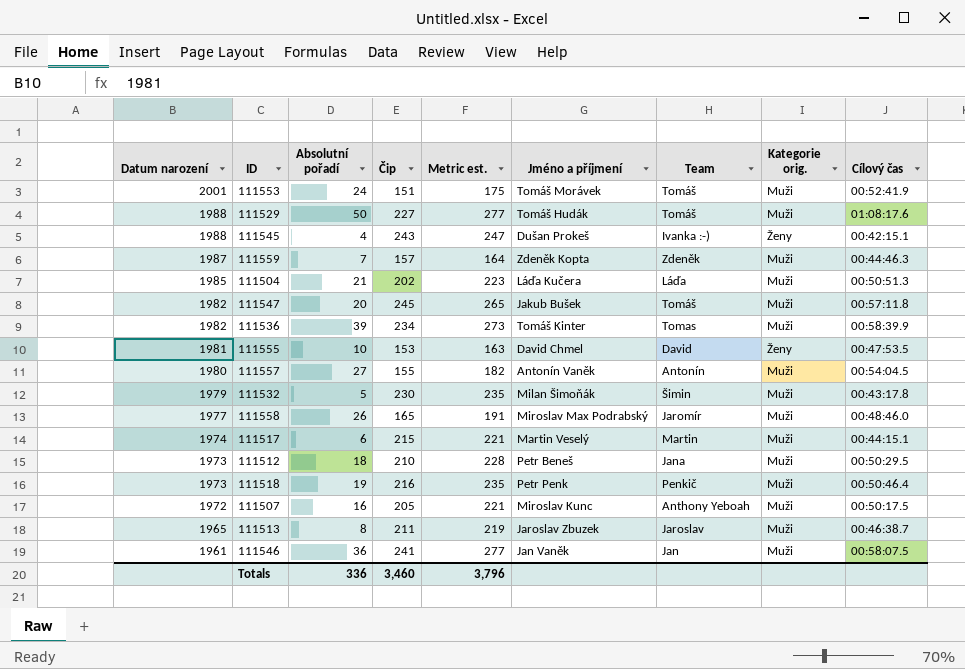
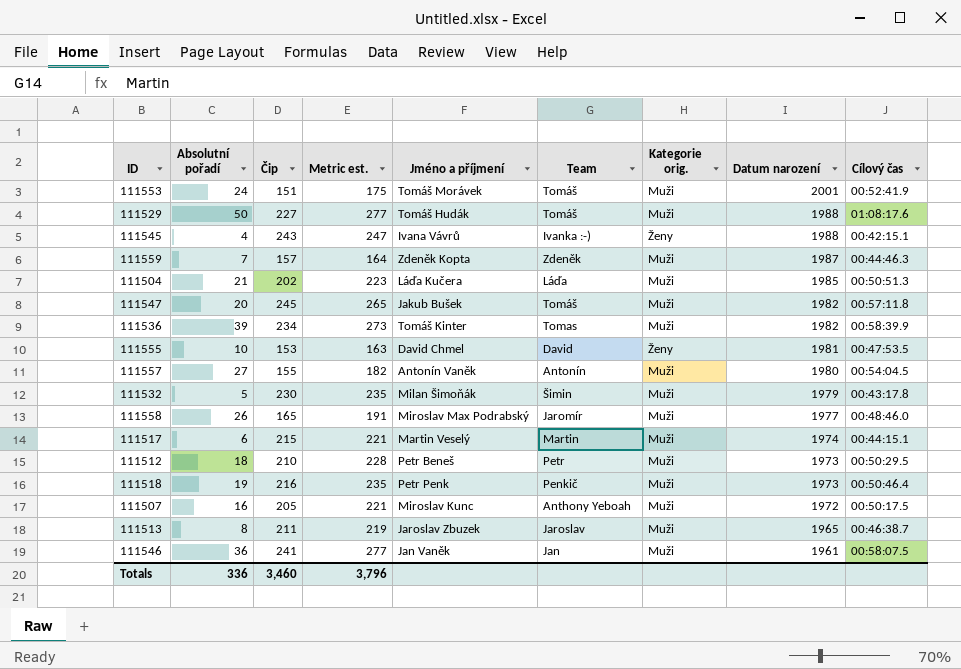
column Datum narození | position: 1 -> 8
111545 | Jméno a příjmení: Dušan Prokeš -> Ivana Vávrů
111512 | Team: Jana -> Petr

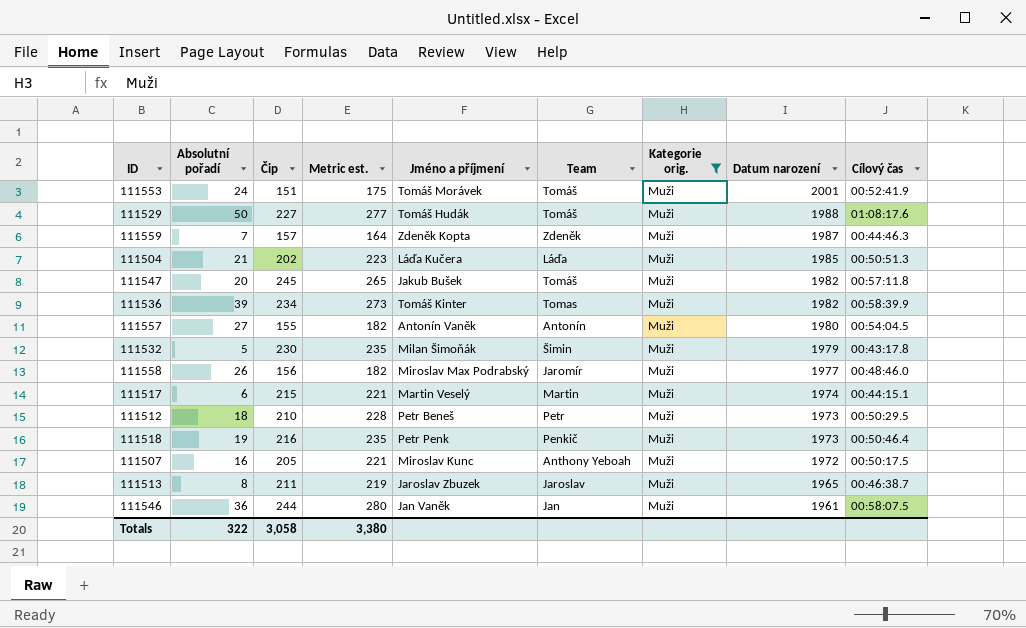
filter: none -> Kategorie orig. = Muži
111558 | Čip: 165 -> 156
111558 | Metric est.: 191 -> 182
111546 | Čip: 241 -> 244
111546 | Metric est.: 277 -> 280
Totals | Absolutní pořadí: 336 -> 322
Totals | Čip: 3,460 -> 3,058
Totals | Metric est.: 3,796 -> 3,380

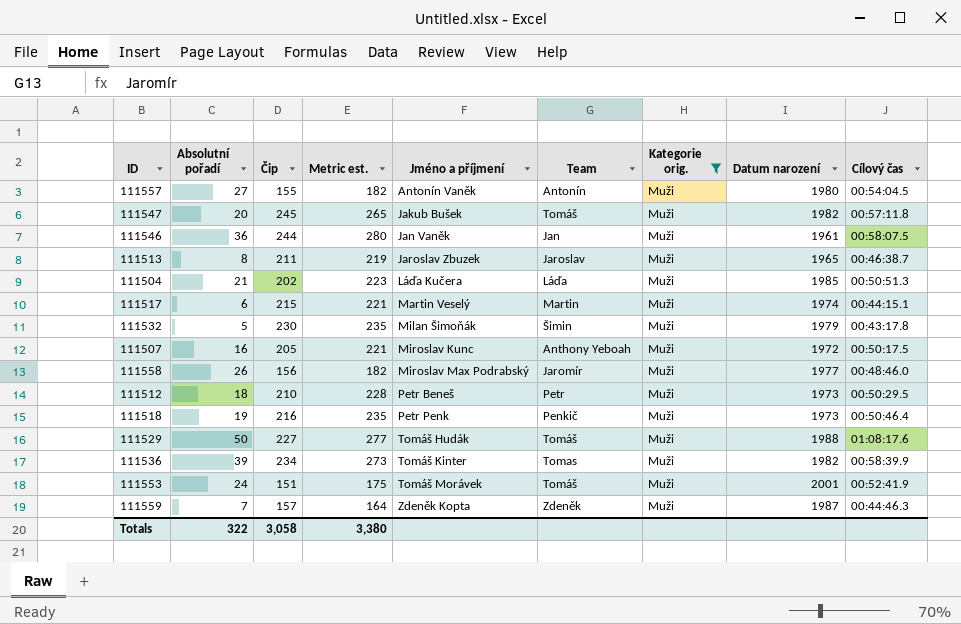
row order: Datum narození descending -> Jméno a příjmení ascending

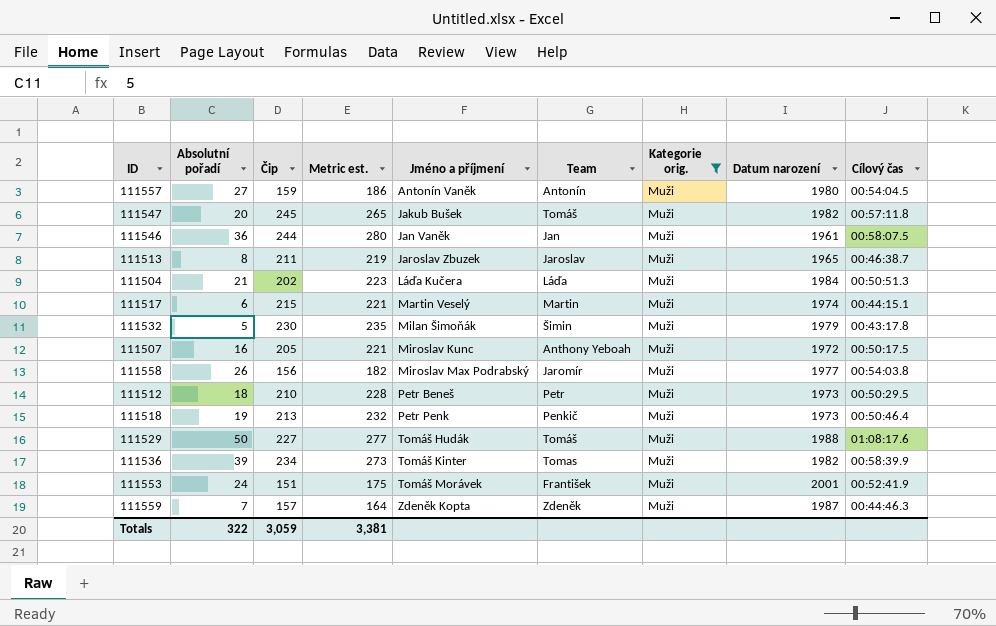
111557 | Čip: 155 -> 159
111557 | Metric est.: 182 -> 186
111504 | Datum narození: 1985 -> 1984
111558 | Cílový čas: 00:48:46.0 -> 00:54:03.8
111518 | Čip: 216 -> 213
111518 | Metric est.: 235 -> 232
111553 | Team: Tomáš -> František
Totals | Čip: 3,058 -> 3,059
Totals | Metric est.: 3,380 -> 3,381

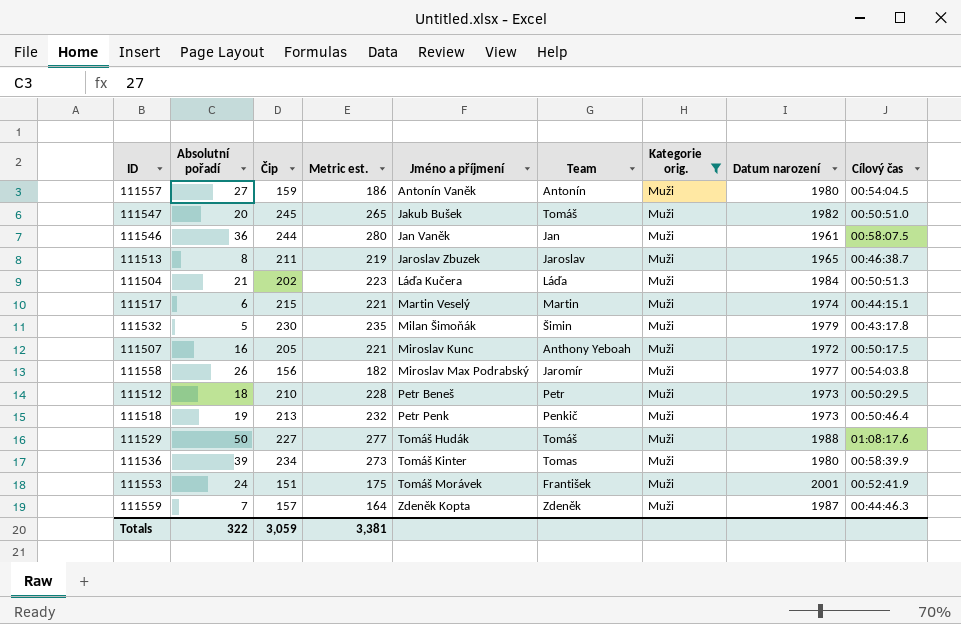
111547 | Cílový čas: 00:57:11.8 -> 00:50:51.0
111536 | Datum narození: 1982 -> 1980

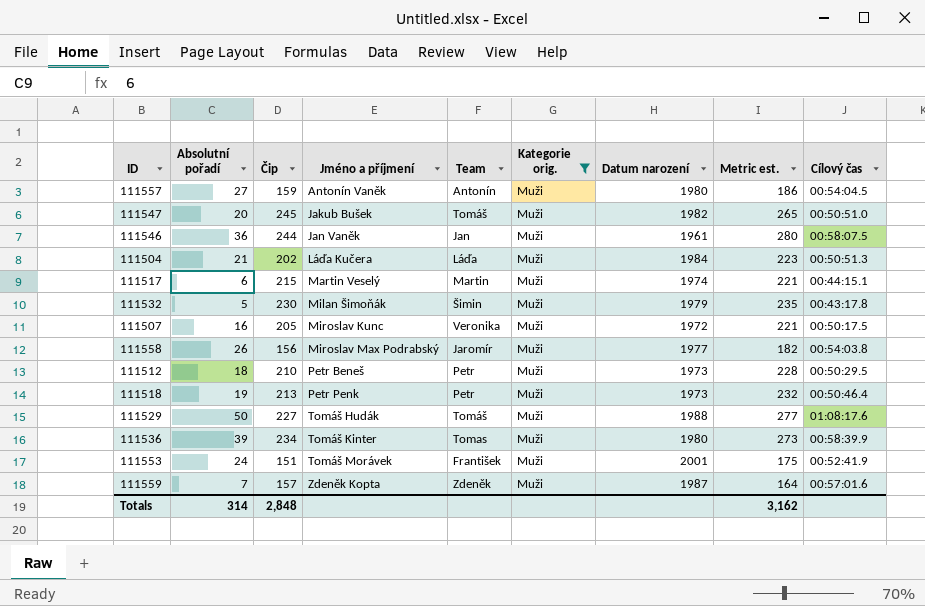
column Metric est. | position: 4 -> 8
row 111513: 8 | 211 | 219 | Jaroslav Zbuzek | Jaroslav | Muži | 1965 | 00:46:38.7 -> none
111507 | Team: Anthony Yeboah -> Veronika
111518 | Team: Penkič -> Petr
111559 | Cílový čas: 00:44:46.3 -> 00:57:01.6
Totals | Absolutní pořadí: 322 -> 314
Totals | Čip: 3,059 -> 2,848
Totals | Metric est.: 3,381 -> 3,162

